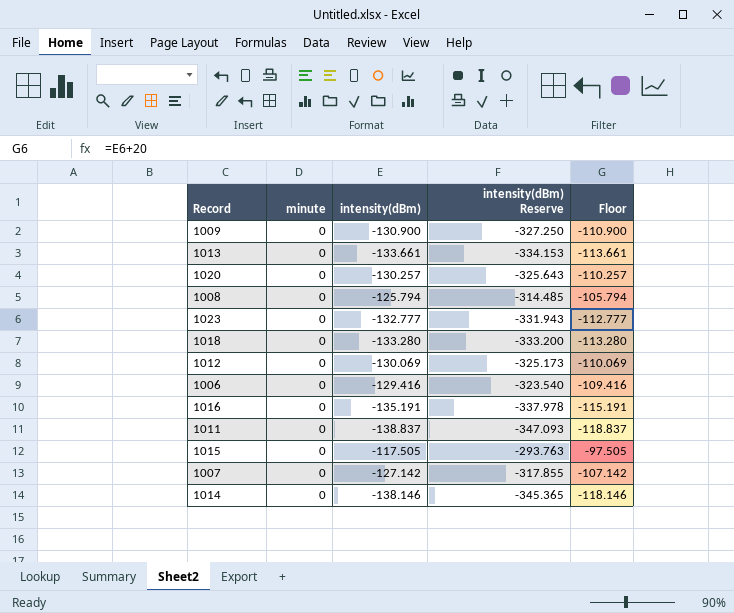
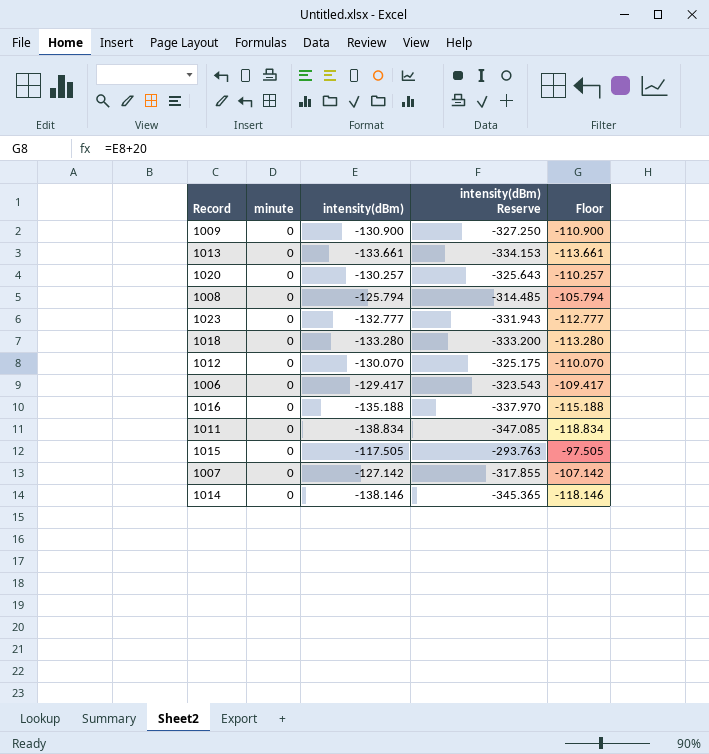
1012 | intensity(dBm): -130.069 -> -130.070
1012 | intensity(dBm) Reserve: -325.173 -> -325.175
1012 | Floor: -110.069 -> -110.070
1006 | intensity(dBm): -129.416 -> -129.417
1006 | intensity(dBm) Reserve: -323.540 -> -323.543
1006 | Floor: -109.416 -> -109.417
1016 | intensity(dBm): -135.191 -> -135.188
1016 | intensity(dBm) Reserve: -337.978 -> -337.970
1016 | Floor: -115.191 -> -115.188
1011 | intensity(dBm): -138.837 -> -138.834
1011 | intensity(dBm) Reserve: -347.093 -> -347.085
1011 | Floor: -118.837 -> -118.834

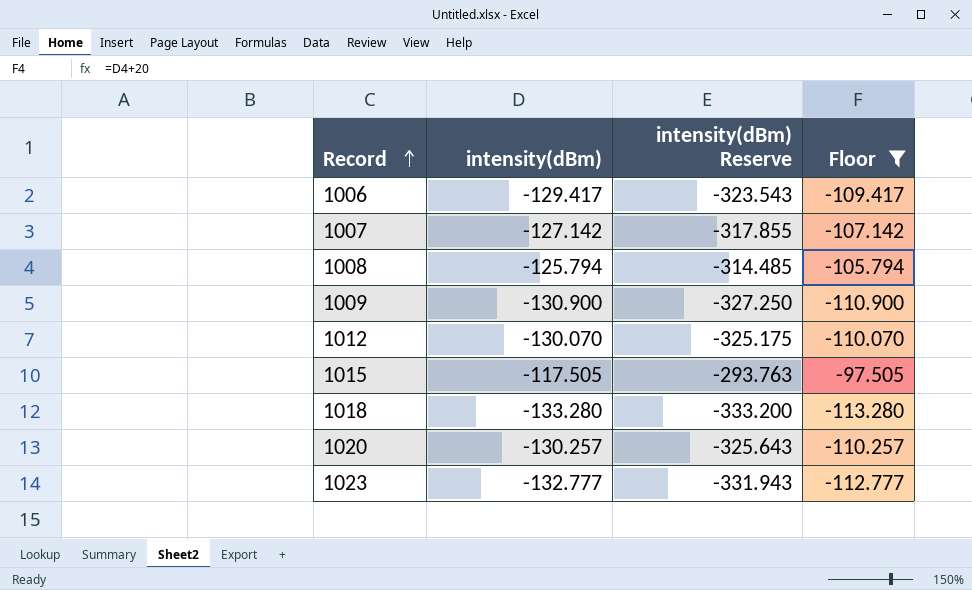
filter: none -> Floor >= -113.280
row order: none -> Record ascending
column minute | position: 2 -> none

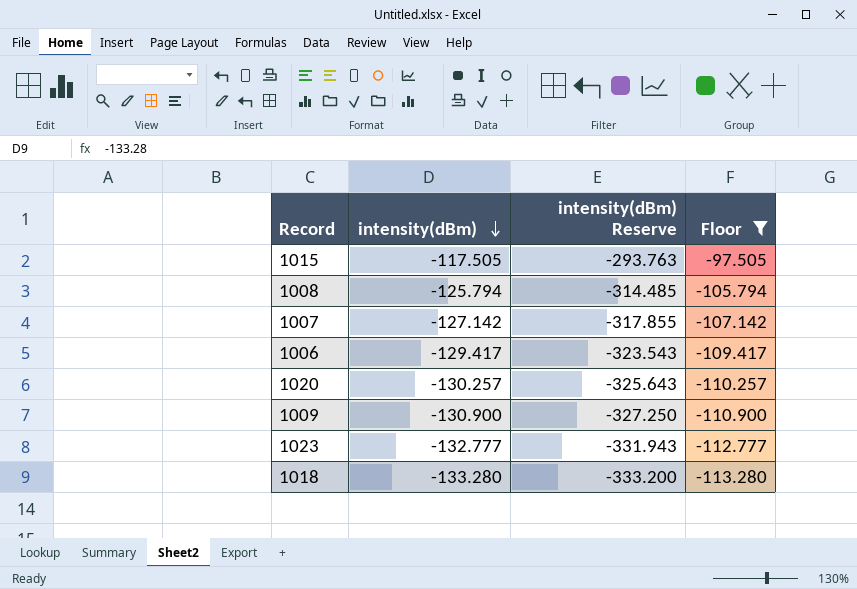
row order: Record ascending -> intensity(dBm) descending
row 1012: -130.070 | -325.175 | -110.070 -> none

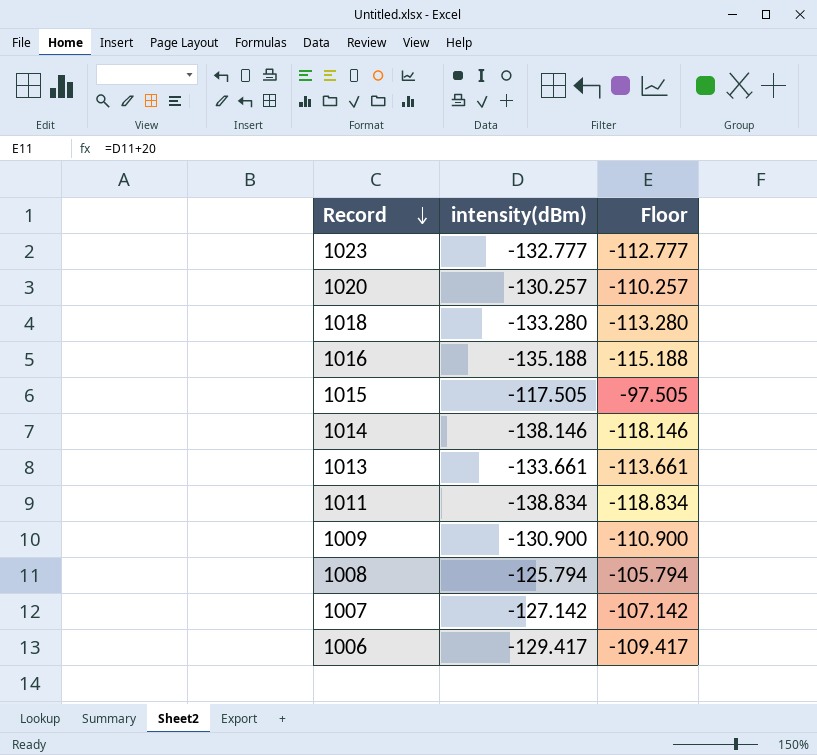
filter: Floor >= -113.280 -> none
row order: intensity(dBm) descending -> Record descending
column intensity(dBm) Reserve | formula: [intensity(dBm)] * 2.5 -> none

